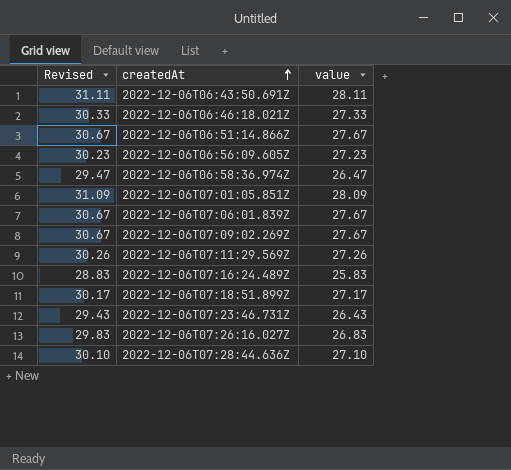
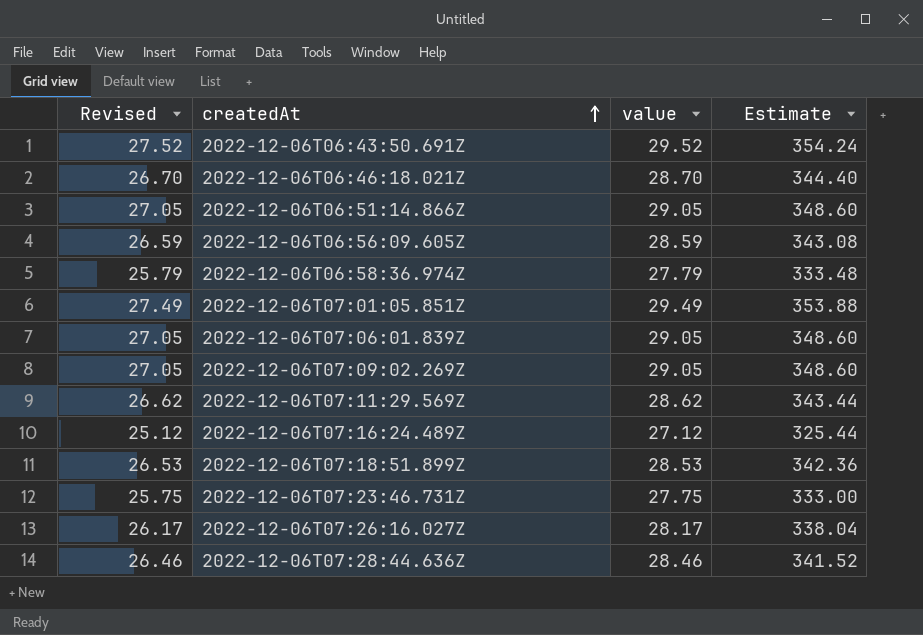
column Revised | formula: [value] + 3 -> [value] - 2
column Estimate | formula: none -> [value] * 12
2022-12-06T06:43:50.691Z | value: 28.11 -> 29.52
2022-12-06T06:46:18.021Z | value: 27.33 -> 28.70
2022-12-06T06:51:14.866Z | value: 27.67 -> 29.05
2022-12-06T06:56:09.605Z | value: 27.23 -> 28.59
2022-12-06T06:58:36.974Z | value: 26.47 -> 27.79
2022-12-06T07:01:05.851Z | value: 28.09 -> 29.49
2022-12-06T07:06:01.839Z | value: 27.67 -> 29.05
2022-12-06T07:09:02.269Z | value: 27.67 -> 29.05
2022-12-06T07:11:29.569Z | value: 27.26 -> 28.62
2022-12-06T07:16:24.489Z | value: 25.83 -> 27.12
2022-12-06T07:18:51.899Z | value: 27.17 -> 28.53
2022-12-06T07:23:46.731Z | value: 26.43 -> 27.75
2022-12-06T07:26:16.027Z | value: 26.83 -> 28.17
2022-12-06T07:28:44.636Z | value: 27.10 -> 28.46

